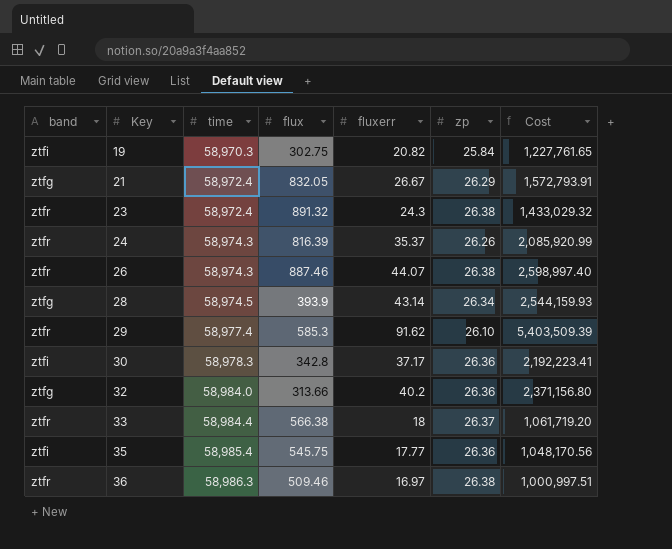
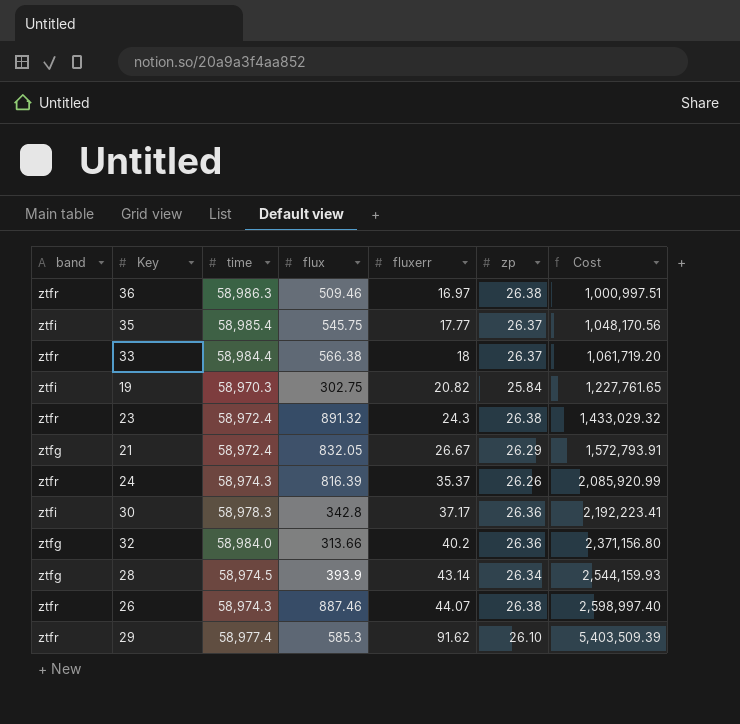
row order: Key ascending -> fluxerr ascending
35 | zp: 26.36 -> 26.37

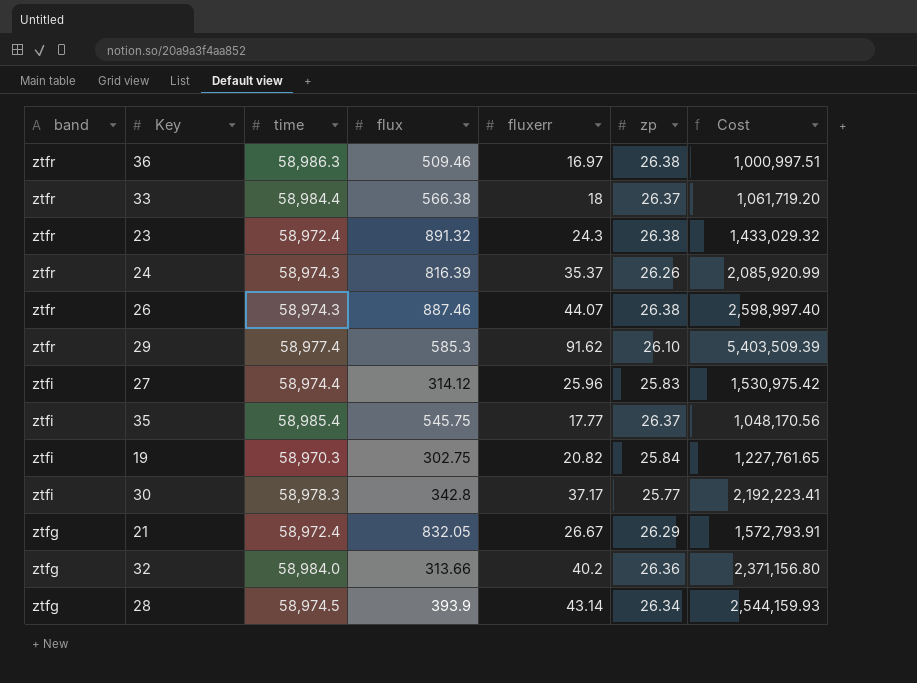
row order: fluxerr ascending -> band descending
row 27: none -> ztfi | 58,974.4 | 314.12 | 25.96 | 25.83 | 1,530,975.42
30 | zp: 26.36 -> 25.77

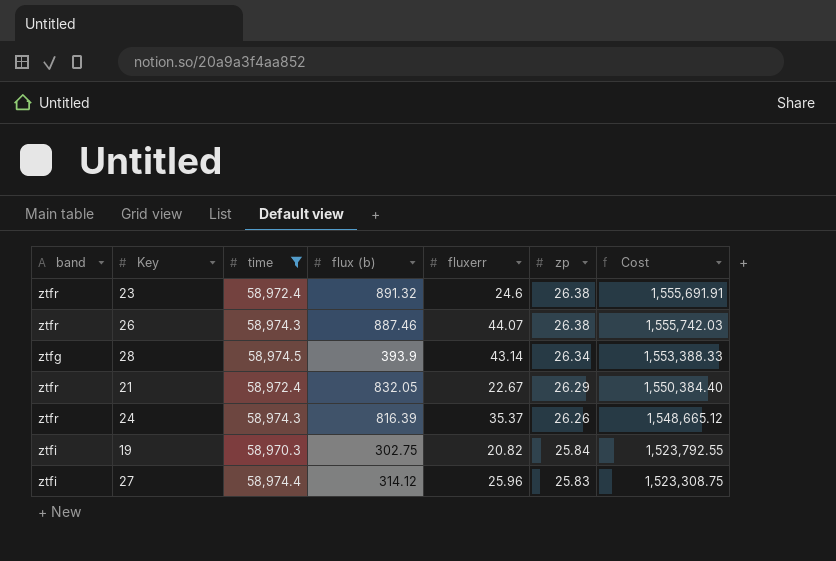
filter: none -> time <= 58,974.5
row order: band descending -> zp descending
column name: flux -> flux (b)
column Cost | formula: [time] * [fluxerr] -> [time] * [zp]
23 | fluxerr: 24.3 -> 24.6
21 | band: ztfg -> ztfr
21 | fluxerr: 26.67 -> 22.67

